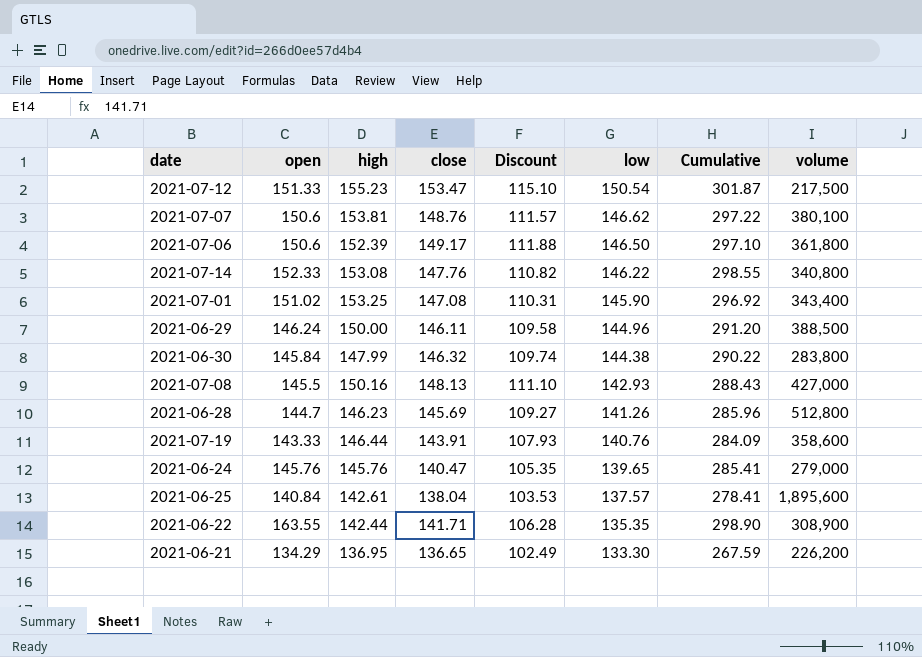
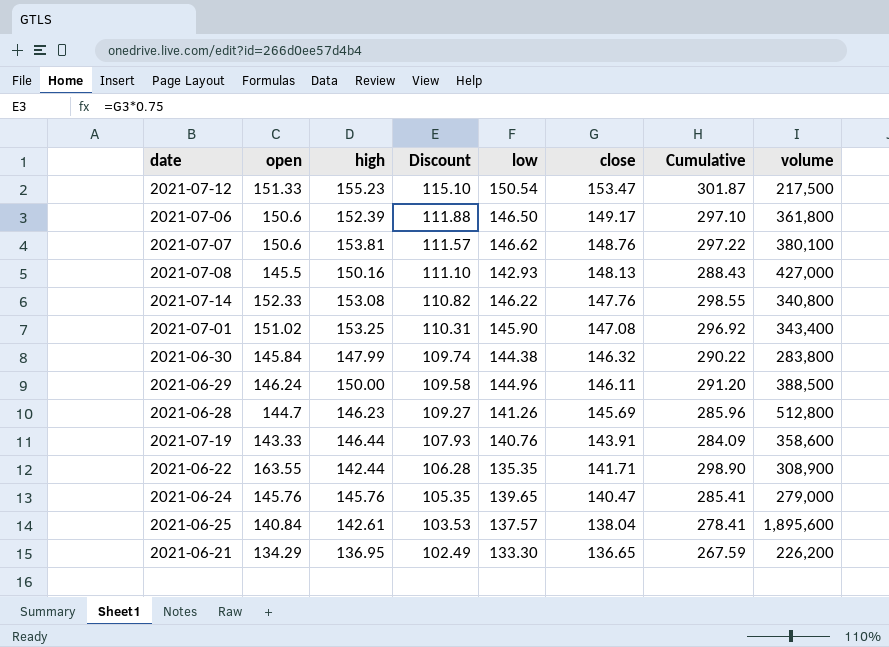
row order: low descending -> Discount descending
column close | position: 4 -> 6

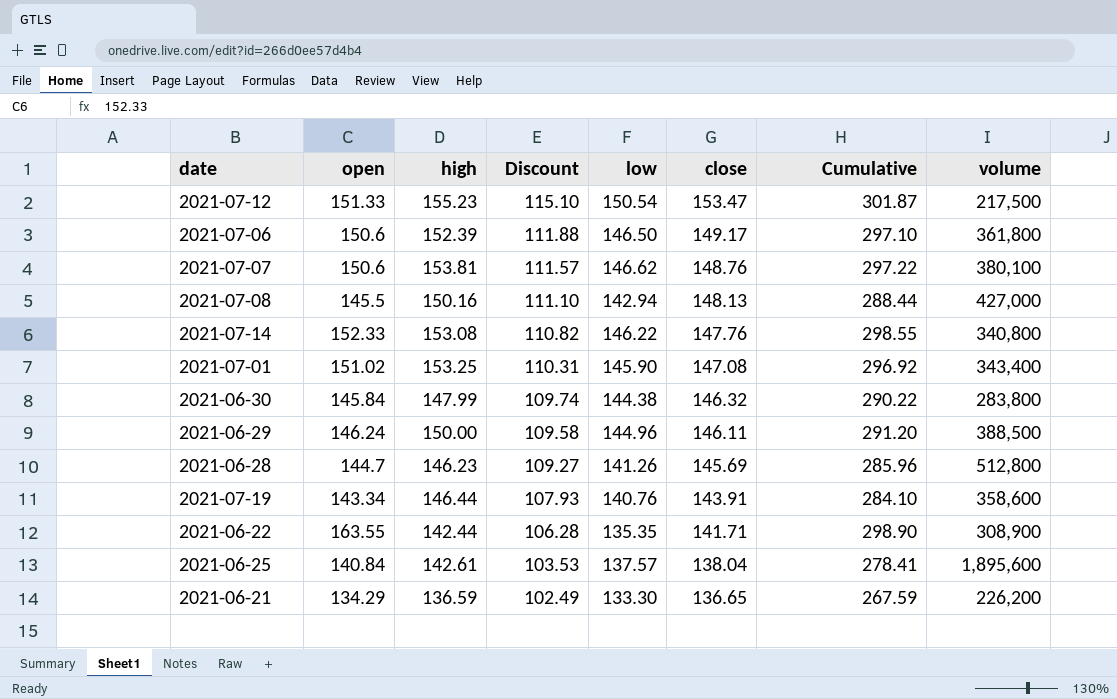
row 2021-06-24: 145.76 | 145.76 | 105.35 | 139.65 | 140.47 | 285.41 | 279,000 -> none
2021-07-08 | low: 142.93 -> 142.94
2021-07-08 | Cumulative: 288.43 -> 288.44
2021-07-19 | open: 143.33 -> 143.34
2021-07-19 | Cumulative: 284.09 -> 284.10
2021-06-21 | high: 136.95 -> 136.59

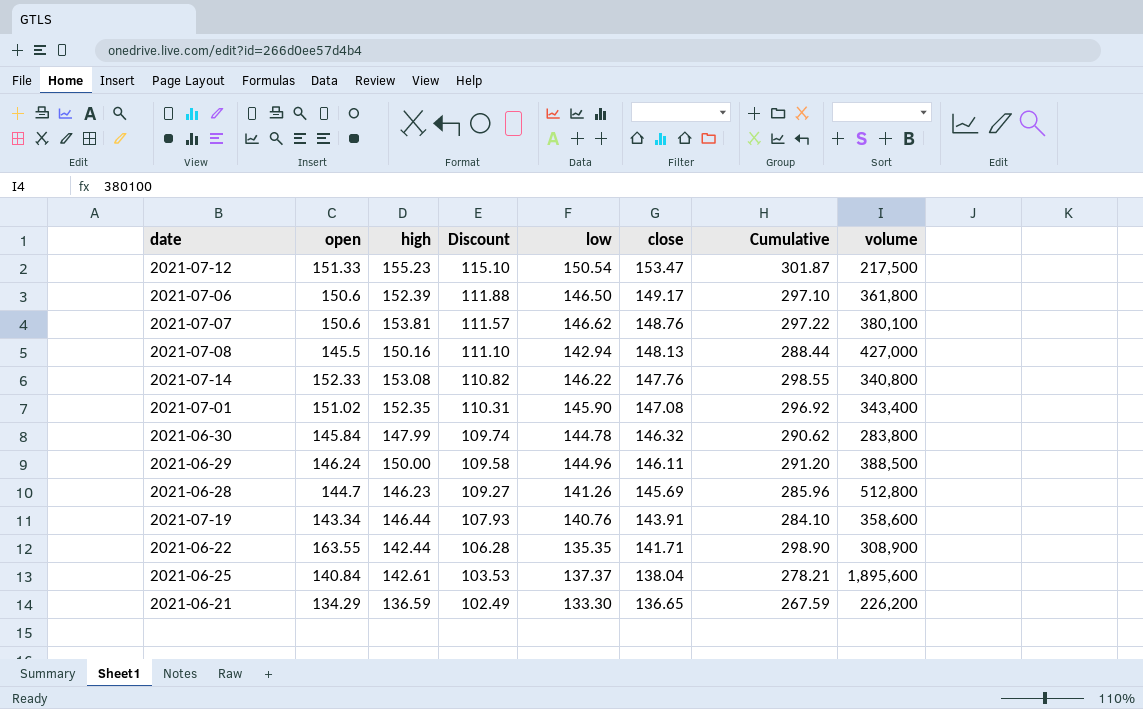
2021-07-01 | high: 153.25 -> 152.35
2021-06-30 | low: 144.38 -> 144.78
2021-06-30 | Cumulative: 290.22 -> 290.62
2021-06-25 | low: 137.57 -> 137.37
2021-06-25 | Cumulative: 278.41 -> 278.21

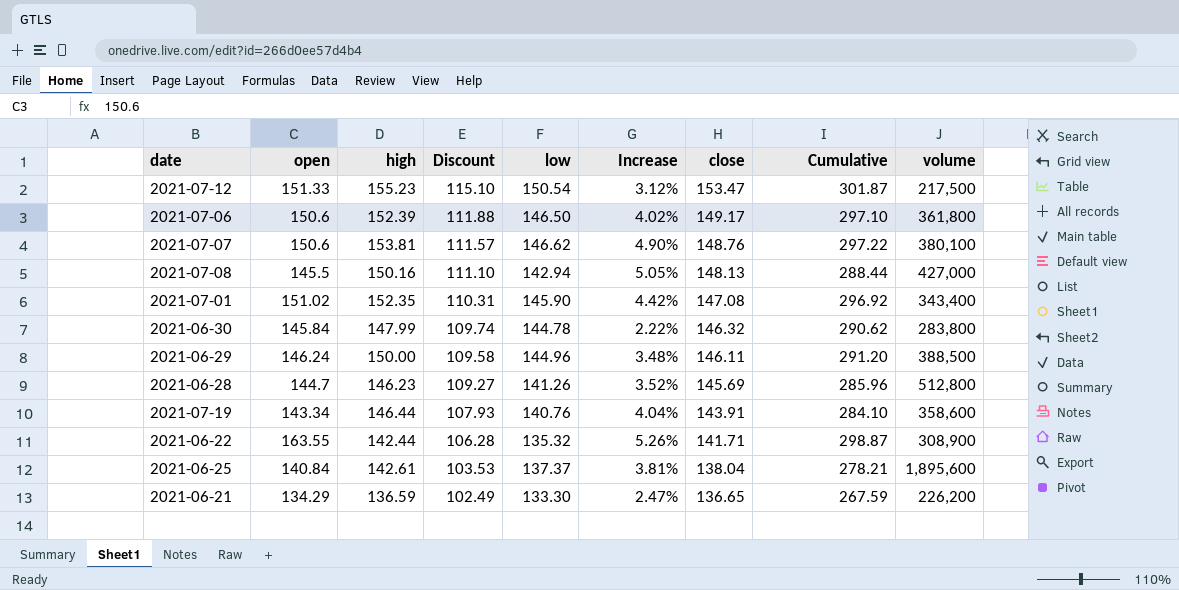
column Increase | formula: none -> ([high] - [low]) / [low]
row 2021-07-14: 152.33 | 153.08 | 110.82 | 146.22 | 147.76 | 298.55 | 340,800 -> none
2021-06-22 | low: 135.35 -> 135.32
2021-06-22 | Cumulative: 298.90 -> 298.87

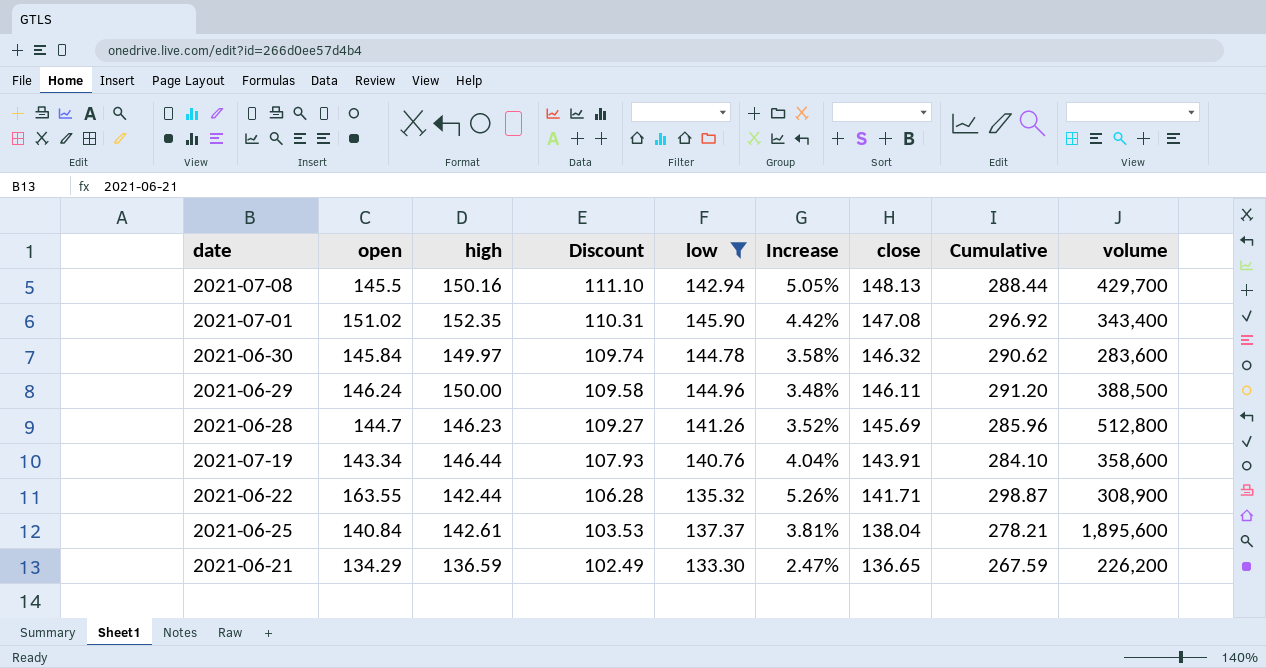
filter: none -> low <= 145.90
2021-07-08 | volume: 427,000 -> 429,700
2021-06-30 | high: 147.99 -> 149.97
2021-06-30 | Increase: 2.22% -> 3.58%
2021-06-30 | volume: 283,800 -> 283,600

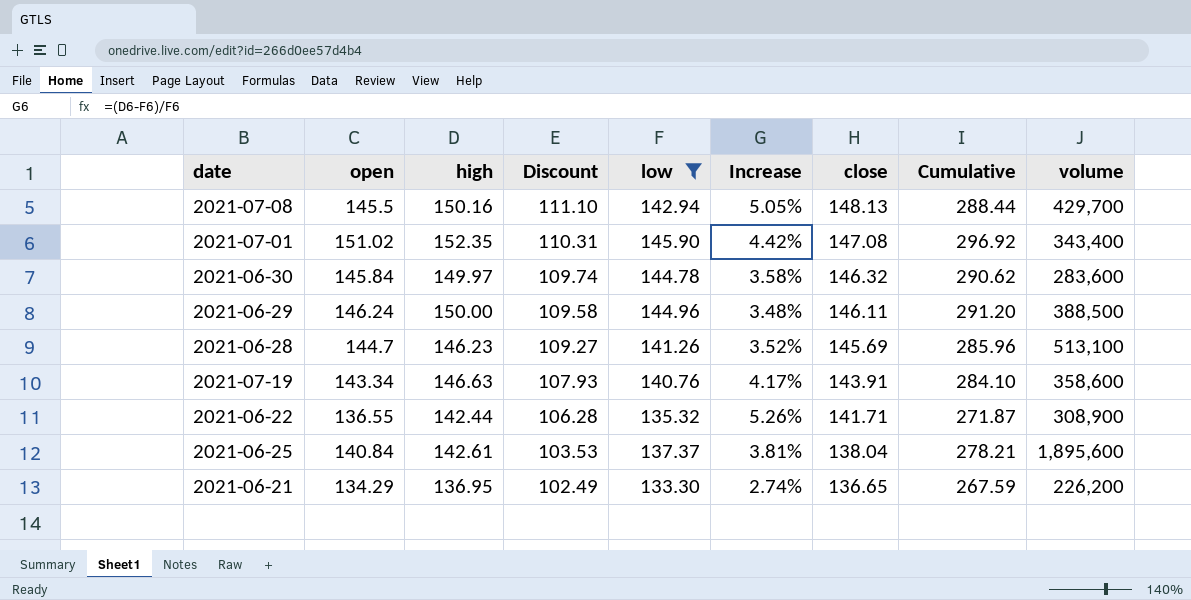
2021-06-28 | volume: 512,800 -> 513,100
2021-07-19 | high: 146.44 -> 146.63
2021-07-19 | Increase: 4.04% -> 4.17%
2021-06-22 | open: 163.55 -> 136.55
2021-06-22 | Cumulative: 298.87 -> 271.87
2021-06-21 | high: 136.59 -> 136.95
2021-06-21 | Increase: 2.47% -> 2.74%

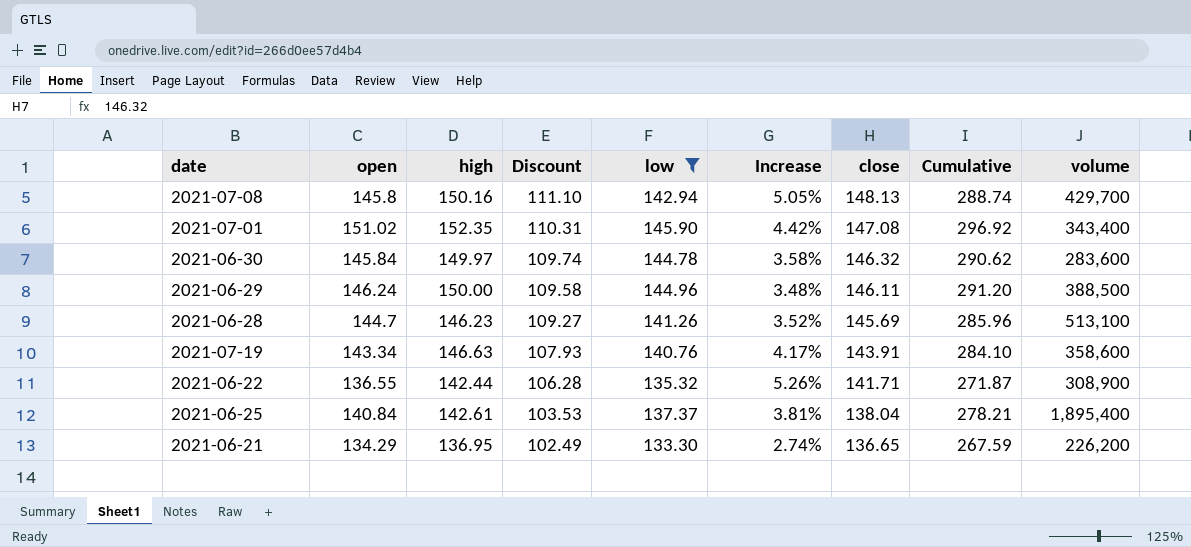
2021-07-08 | open: 145.5 -> 145.8
2021-07-08 | Cumulative: 288.44 -> 288.74
2021-06-25 | volume: 1,895,600 -> 1,895,400

